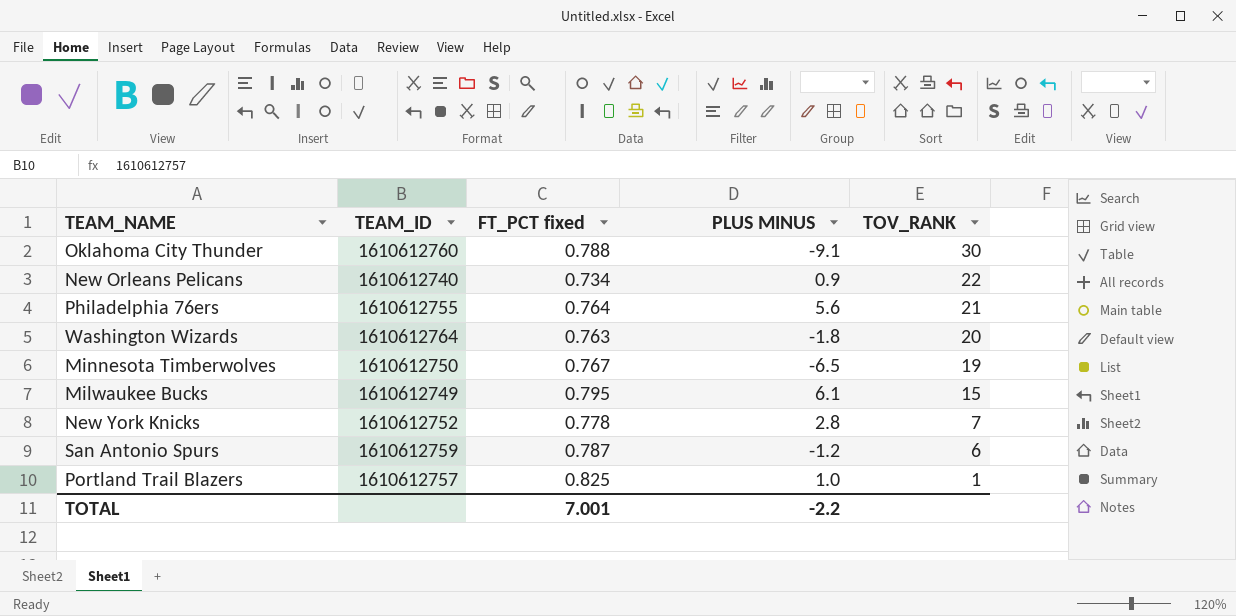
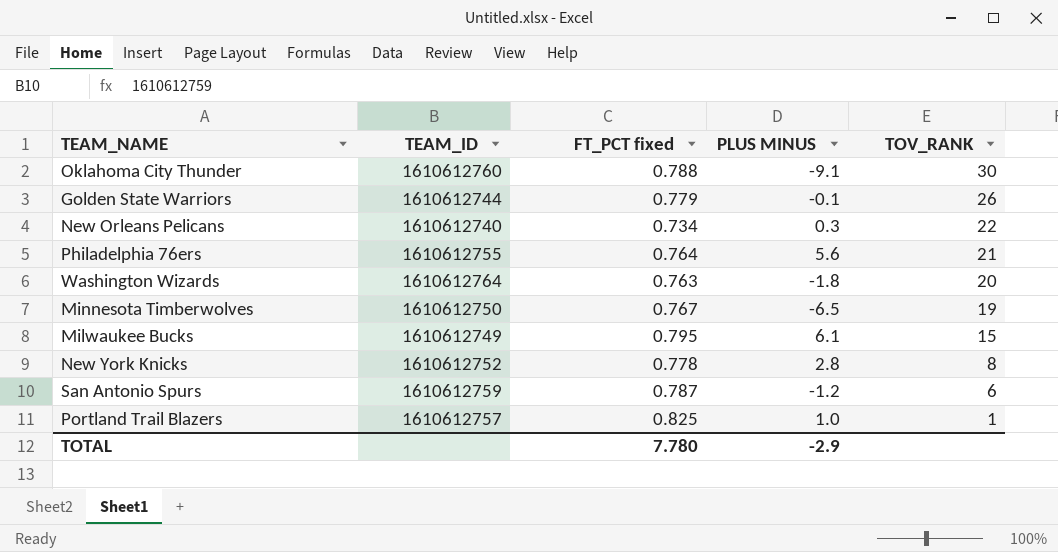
row Golden State Warriors: none -> 1610612744 | 0.779 | -0.1 | 26
New Orleans Pelicans | PLUS MINUS: 0.9 -> 0.3
New York Knicks | TOV_RANK: 7 -> 8
TOTAL | FT_PCT fixed: 7.001 -> 7.780
TOTAL | PLUS MINUS: -2.2 -> -2.9

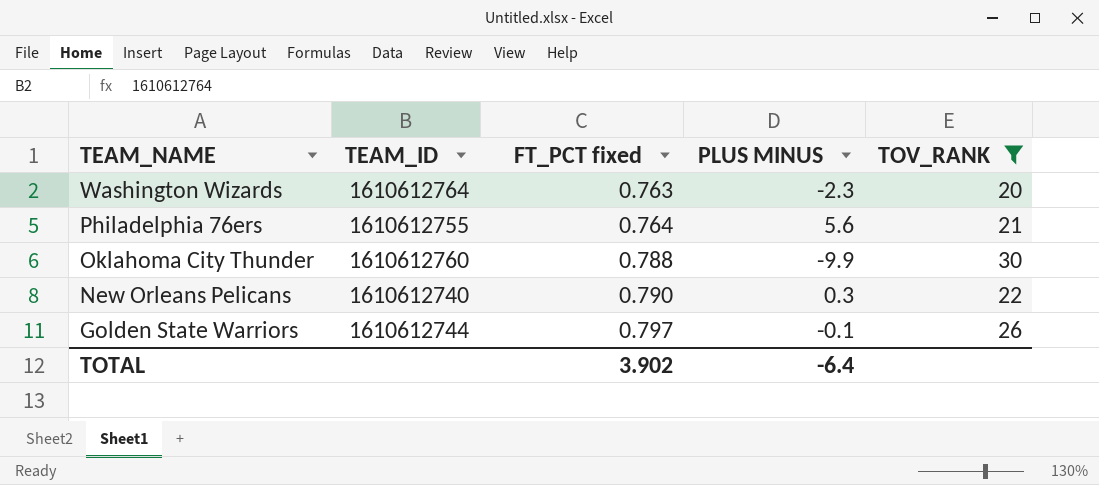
filter: none -> TOV_RANK >= 20
row order: TOV_RANK descending -> TEAM_NAME descending
Washington Wizards | PLUS MINUS: -1.8 -> -2.3
Oklahoma City Thunder | PLUS MINUS: -9.1 -> -9.9
New Orleans Pelicans | FT_PCT fixed: 0.734 -> 0.790
Golden State Warriors | FT_PCT fixed: 0.779 -> 0.797
TOTAL | FT_PCT fixed: 7.780 -> 3.902
TOTAL | PLUS MINUS: -2.9 -> -6.4

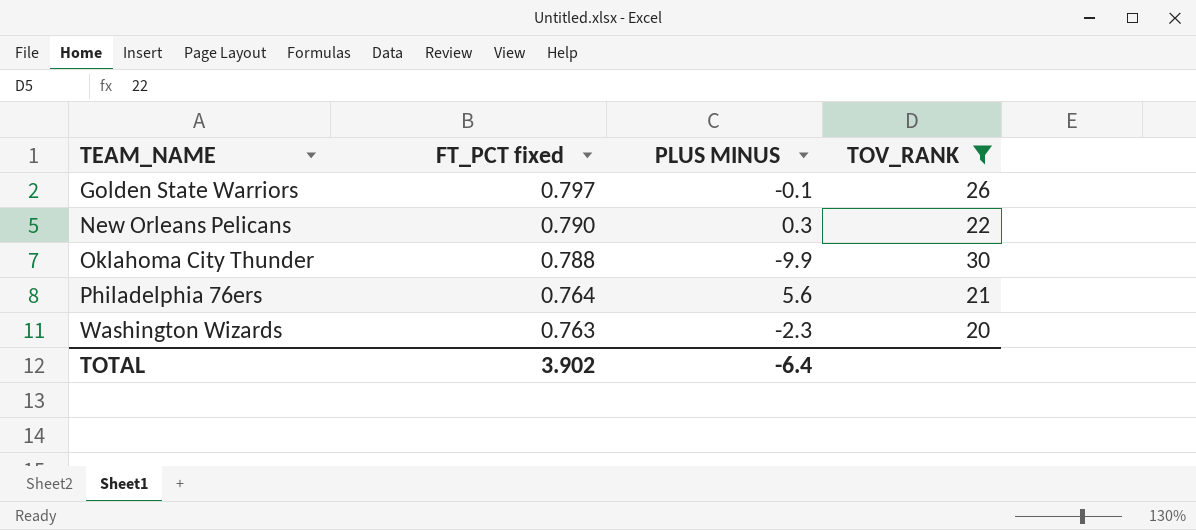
row order: TEAM_NAME descending -> TEAM_NAME ascending
column TEAM_ID | position: 2 -> none

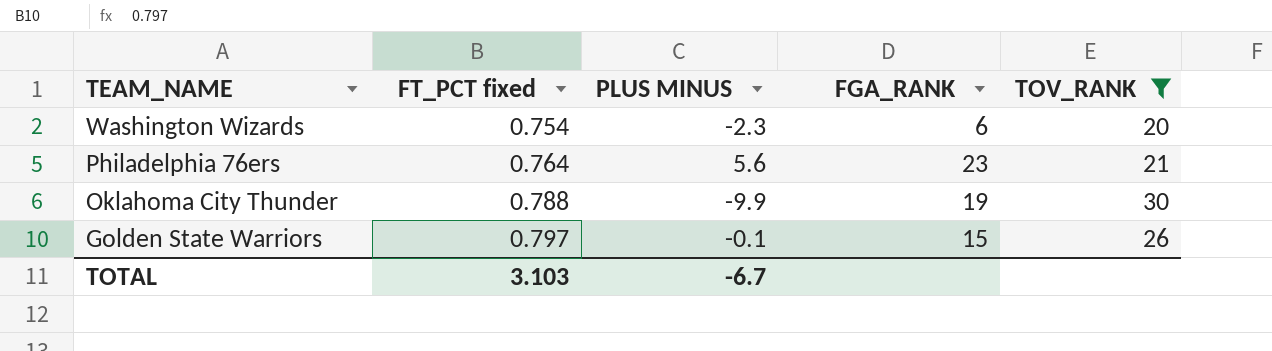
row order: TEAM_NAME ascending -> TEAM_NAME descending
column FGA_RANK | position: none -> 4
row New Orleans Pelicans: 0.790 | 0.3 | 22 -> none
Washington Wizards | FT_PCT fixed: 0.763 -> 0.754
TOTAL | FT_PCT fixed: 3.902 -> 3.103
TOTAL | PLUS MINUS: -6.4 -> -6.7

